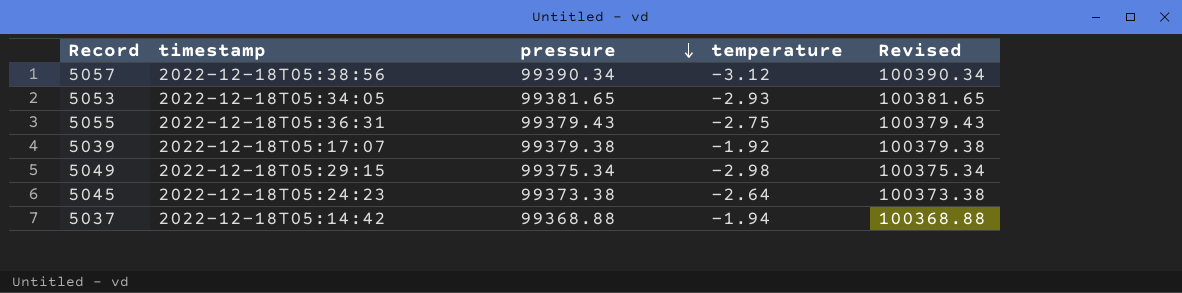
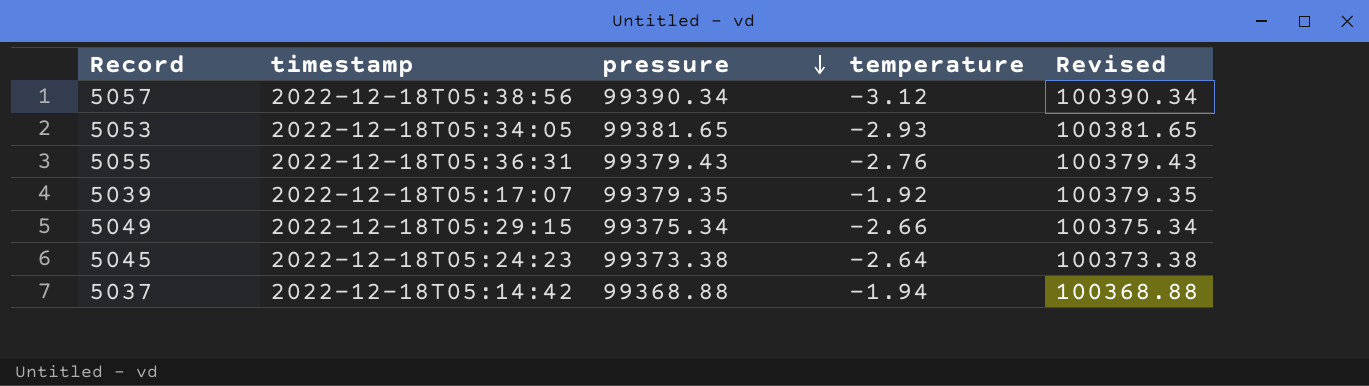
5055 | temperature: -2.75 -> -2.76
5039 | pressure: 99379.38 -> 99379.35
5039 | Revised: 100379.38 -> 100379.35
5049 | temperature: -2.98 -> -2.66

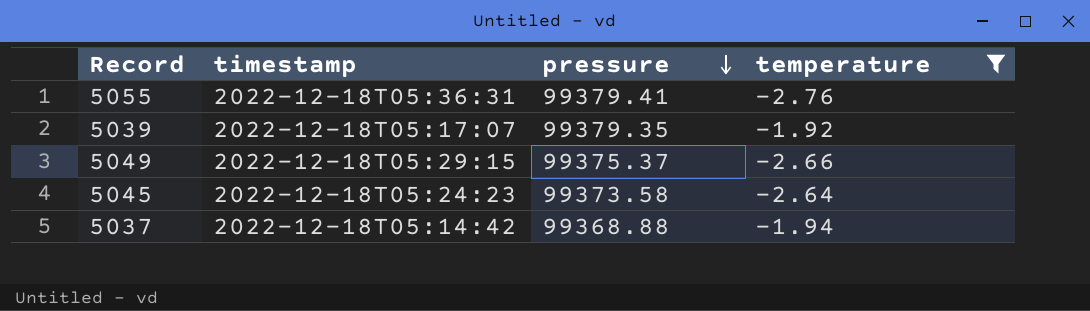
filter: none -> temperature >= -2.76
column Revised | formula: [pressure] + 1000 -> none
5055 | pressure: 99379.43 -> 99379.41
5049 | pressure: 99375.34 -> 99375.37
5045 | pressure: 99373.38 -> 99373.58

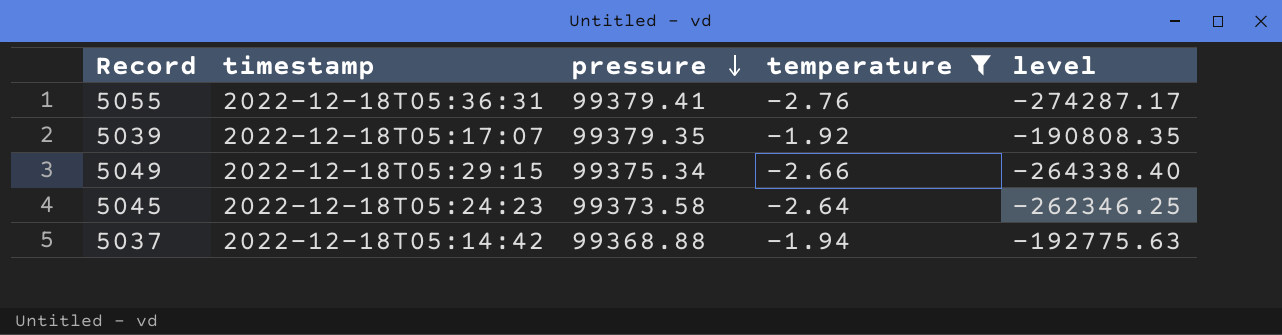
column level | formula: none -> [pressure] * [temperature]
5049 | pressure: 99375.37 -> 99375.34

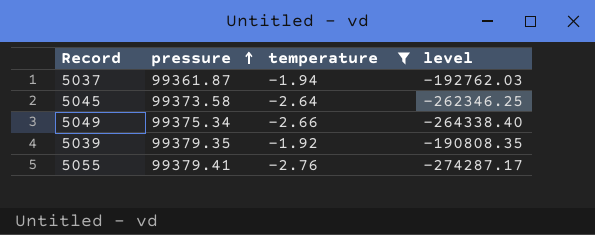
row order: pressure descending -> pressure ascending
column timestamp | position: 2 -> none
5037 | pressure: 99368.88 -> 99361.87
5037 | level: -192775.63 -> -192762.03

